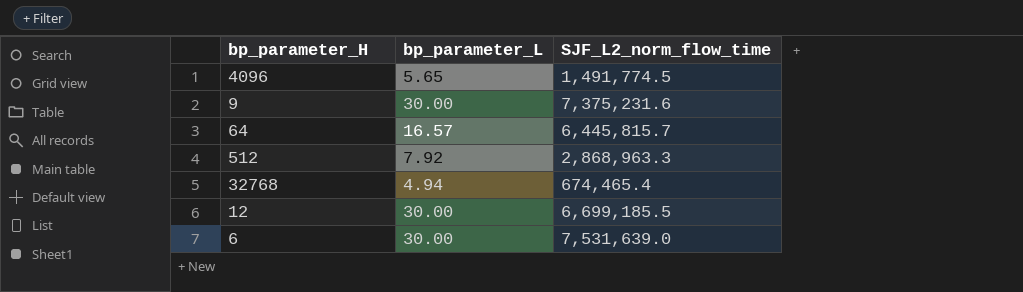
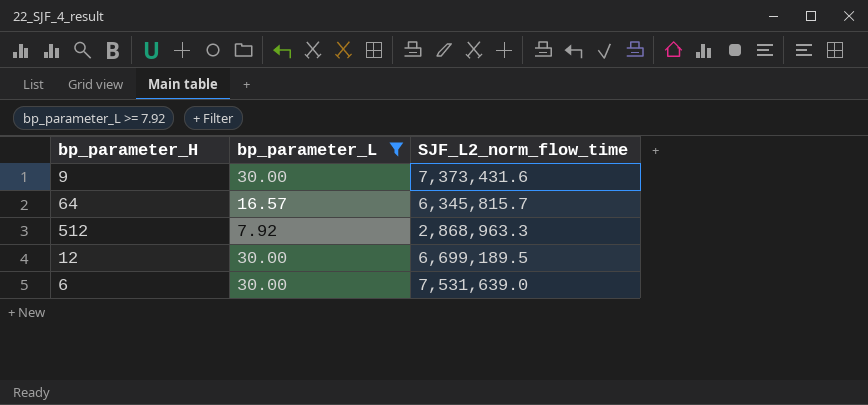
filter: none -> bp_parameter_L >= 7.92
9 | SJF_L2_norm_flow_time: 7,375,231.6 -> 7,373,431.6
64 | SJF_L2_norm_flow_time: 6,445,815.7 -> 6,345,815.7
12 | SJF_L2_norm_flow_time: 6,699,185.5 -> 6,699,189.5

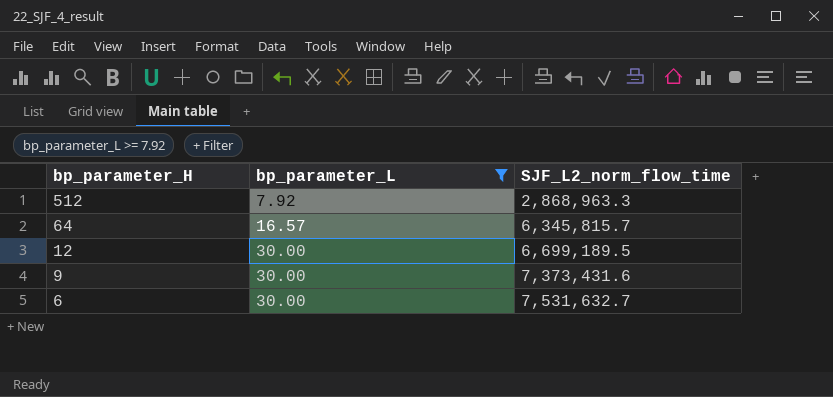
row order: none -> bp_parameter_H descending
6 | SJF_L2_norm_flow_time: 7,531,639.0 -> 7,531,632.7

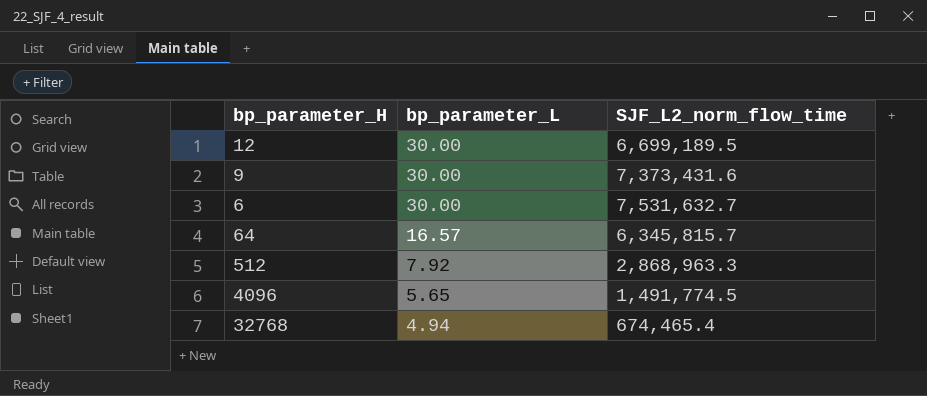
filter: bp_parameter_L >= 7.92 -> none
row order: bp_parameter_H descending -> bp_parameter_L descending

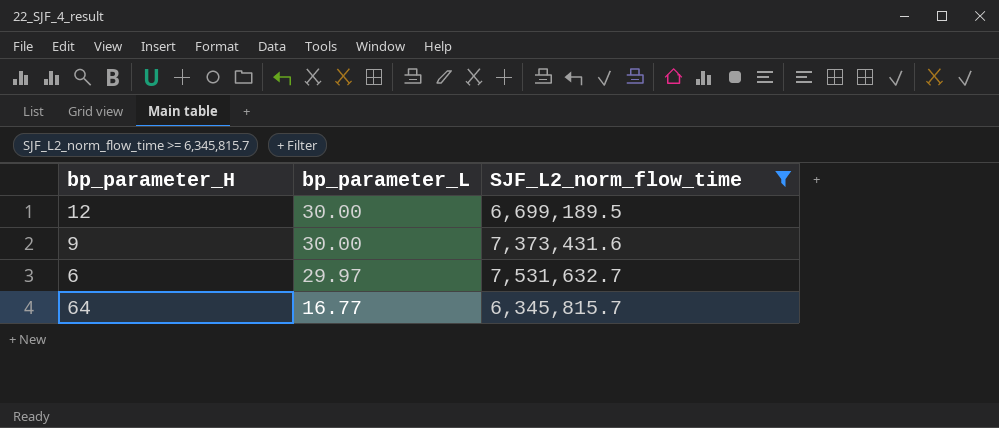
filter: none -> SJF_L2_norm_flow_time >= 6,345,815.7
6 | bp_parameter_L: 30.00 -> 29.97
64 | bp_parameter_L: 16.57 -> 16.77

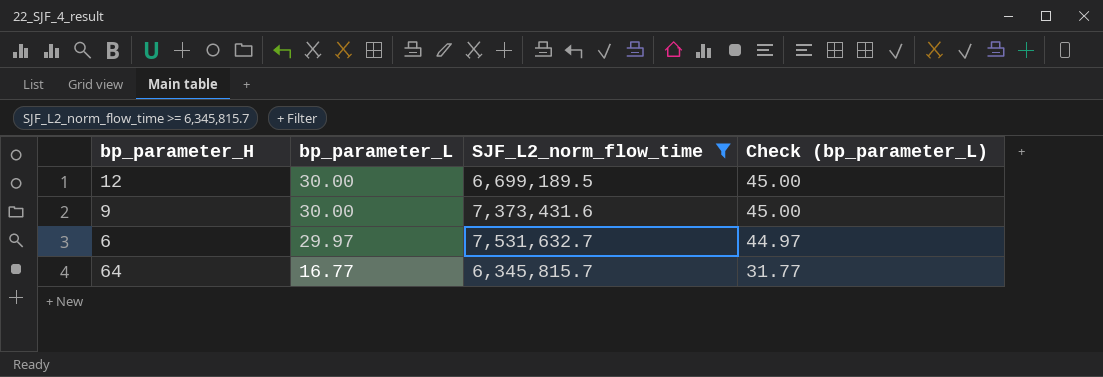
column Check (bp_parameter_L) | formula: none -> [bp_parameter_L] + 15

